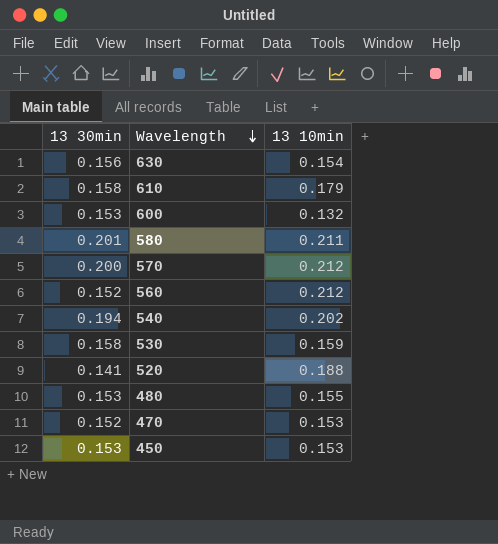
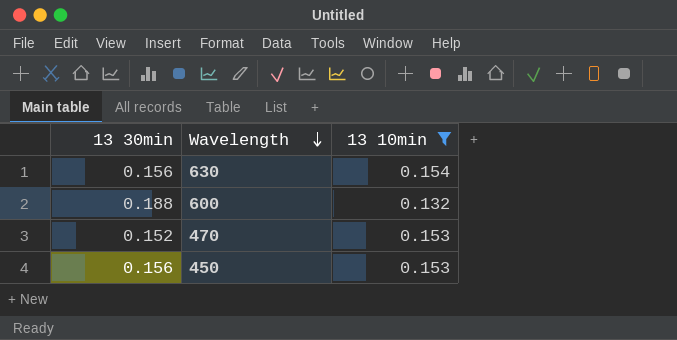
filter: none -> 13 10min <= 0.154
600 | 13 30min: 0.153 -> 0.188
450 | 13 30min: 0.153 -> 0.156

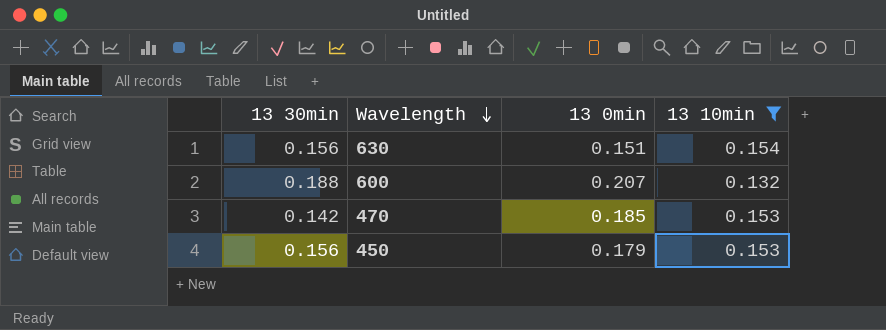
column 13 0min | position: none -> 3
470 | 13 30min: 0.152 -> 0.142

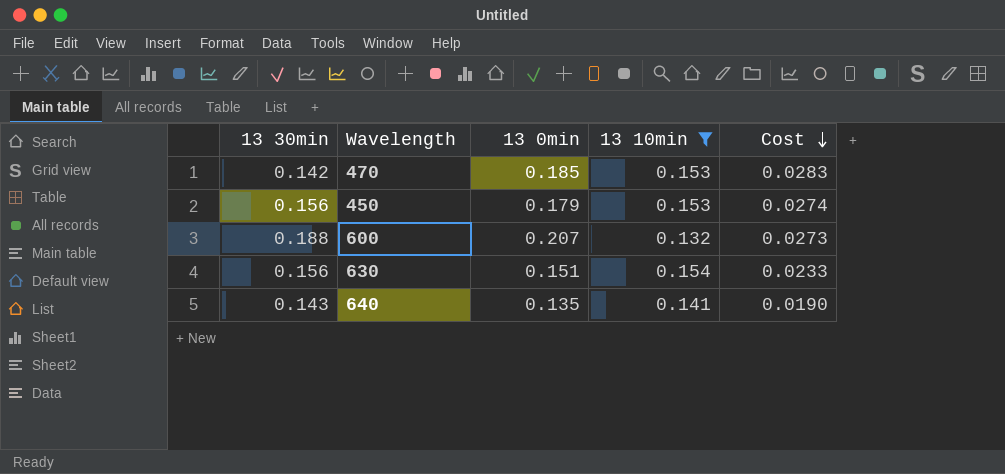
row order: Wavelength descending -> Cost descending
column Cost | formula: none -> [13 0min] * [13 10min]
row 640: none -> 0.143 | 0.135 | 0.141 | 0.0190

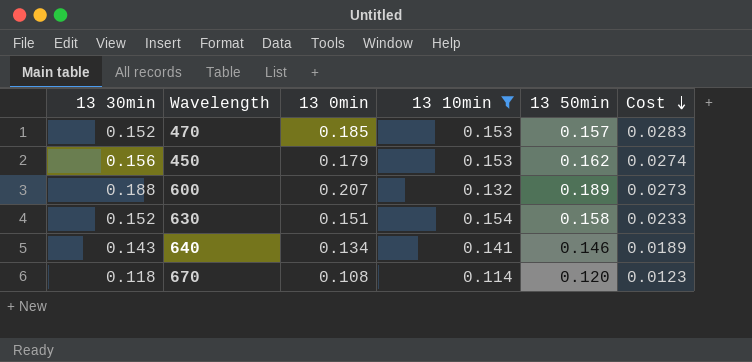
column 13 50min | position: none -> 5
470 | 13 30min: 0.142 -> 0.152
630 | 13 30min: 0.156 -> 0.152
640 | 13 0min: 0.135 -> 0.134
640 | Cost: 0.0190 -> 0.0189
row 670: none -> 0.118 | 0.108 | 0.114 | 0.120 | 0.0123

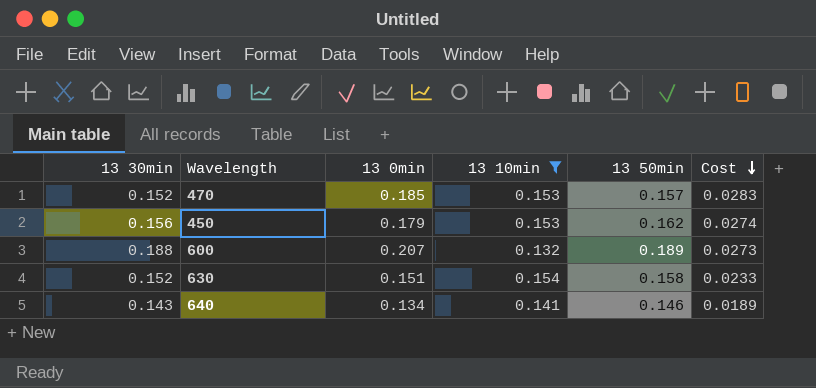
row 670: 0.118 | 0.108 | 0.114 | 0.120 | 0.0123 -> none

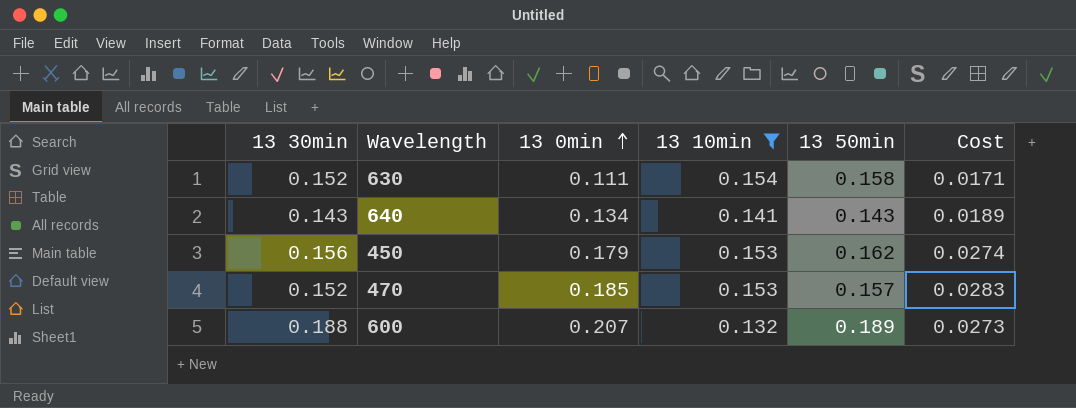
row order: Cost descending -> 13 0min ascending
630 | 13 0min: 0.151 -> 0.111
630 | Cost: 0.0233 -> 0.0171
640 | 13 50min: 0.146 -> 0.143

